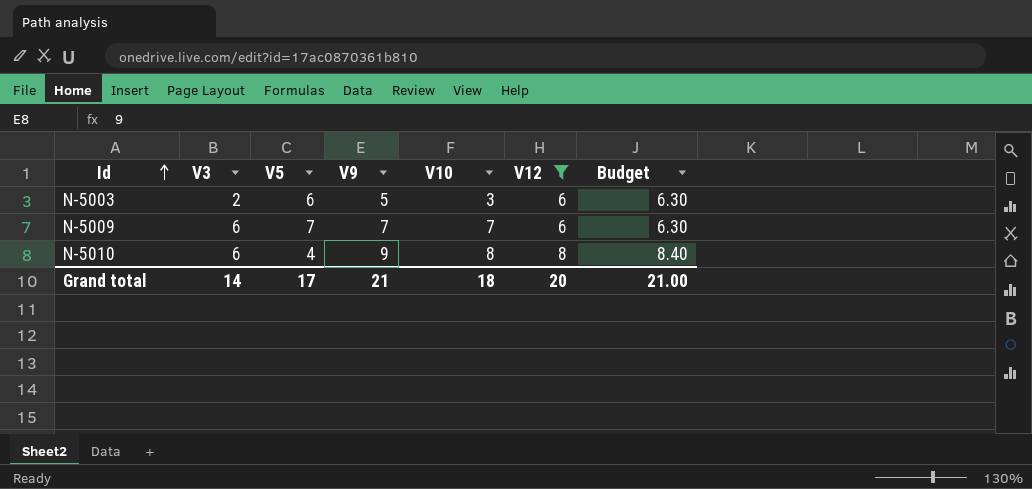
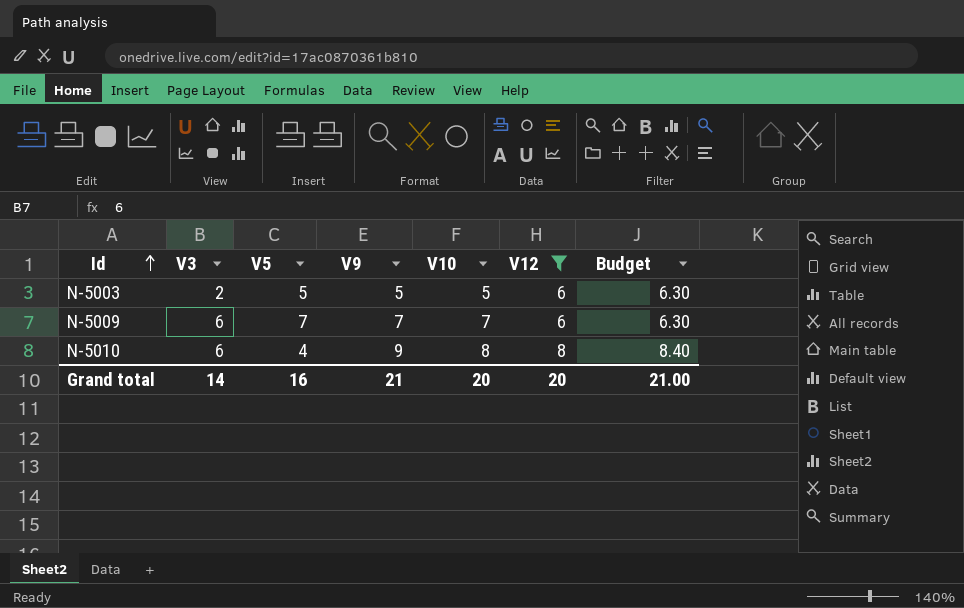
N-5003 | V5: 6 -> 5
N-5003 | V10: 3 -> 5
Grand total | V5: 17 -> 16
Grand total | V10: 18 -> 20

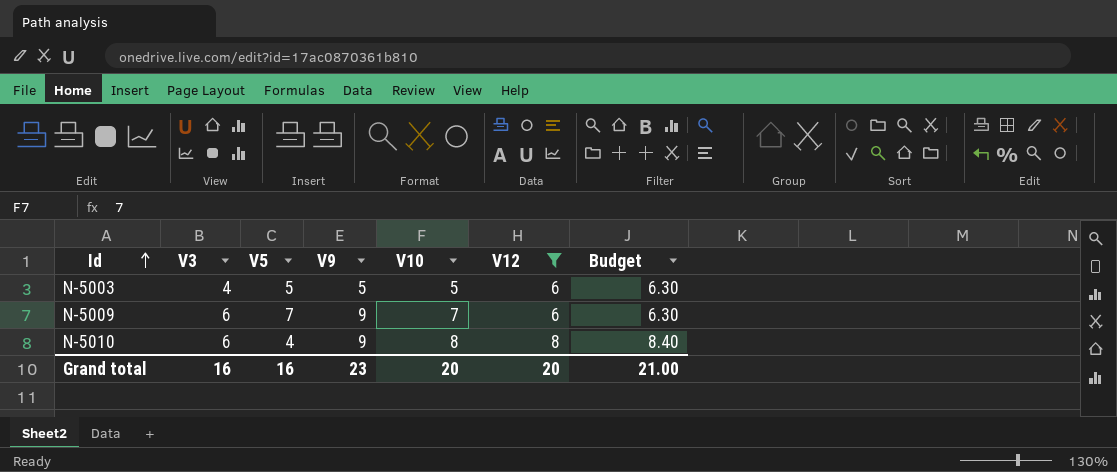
N-5003 | V3: 2 -> 4
N-5009 | V9: 7 -> 9
Grand total | V3: 14 -> 16
Grand total | V9: 21 -> 23

